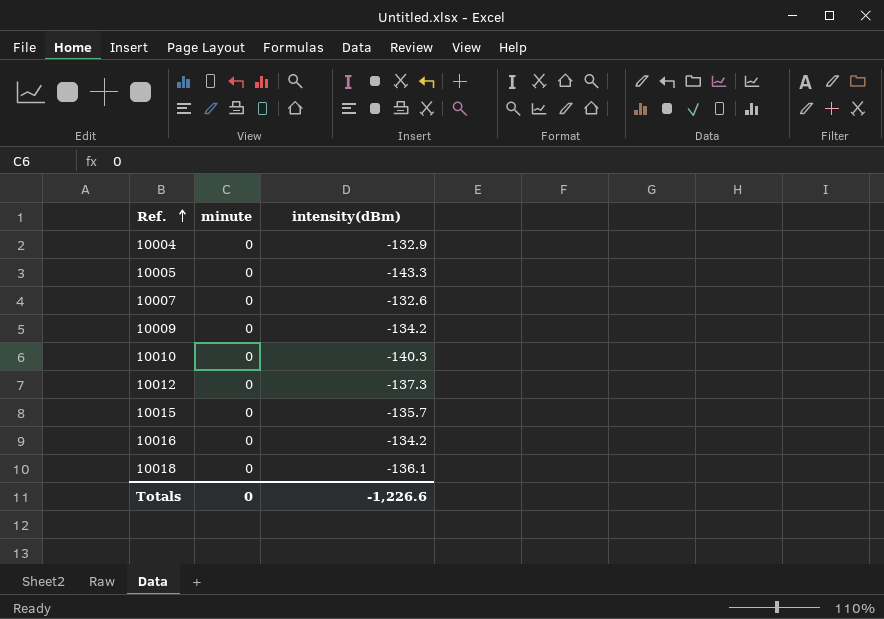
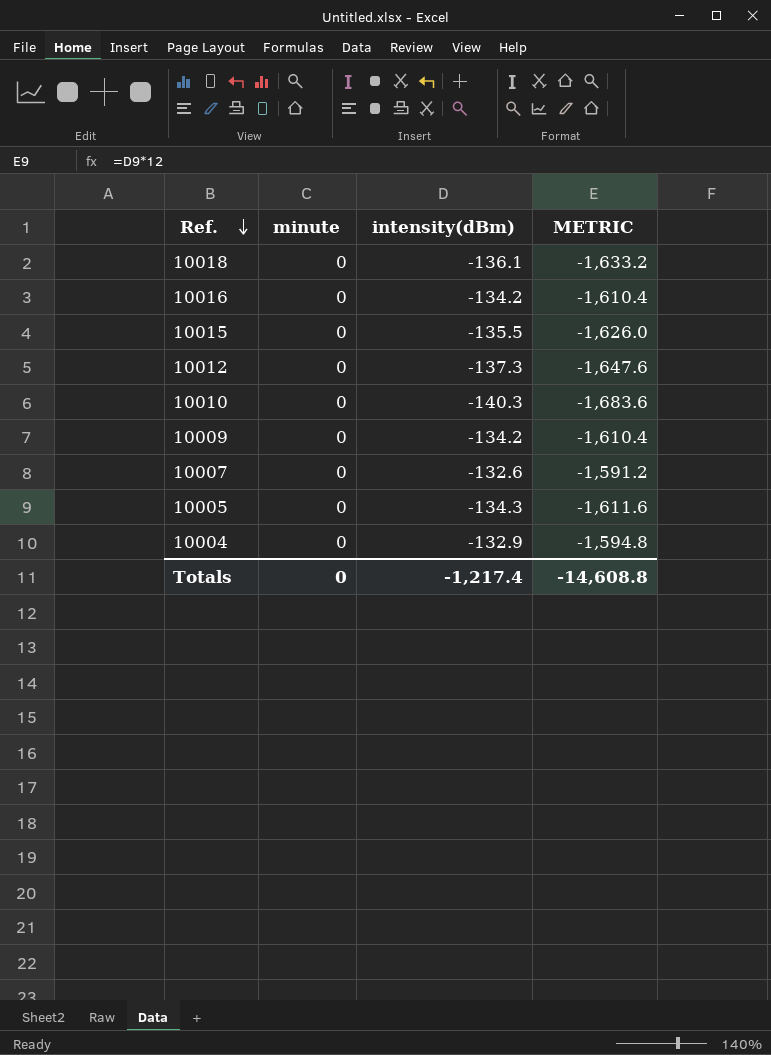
row order: Ref. ascending -> Ref. descending
column METRIC | formula: none -> [intensity(dBm)] * 12
10015 | intensity(dBm): -135.7 -> -135.5
10005 | intensity(dBm): -143.3 -> -134.3
Totals | intensity(dBm): -1,226.6 -> -1,217.4

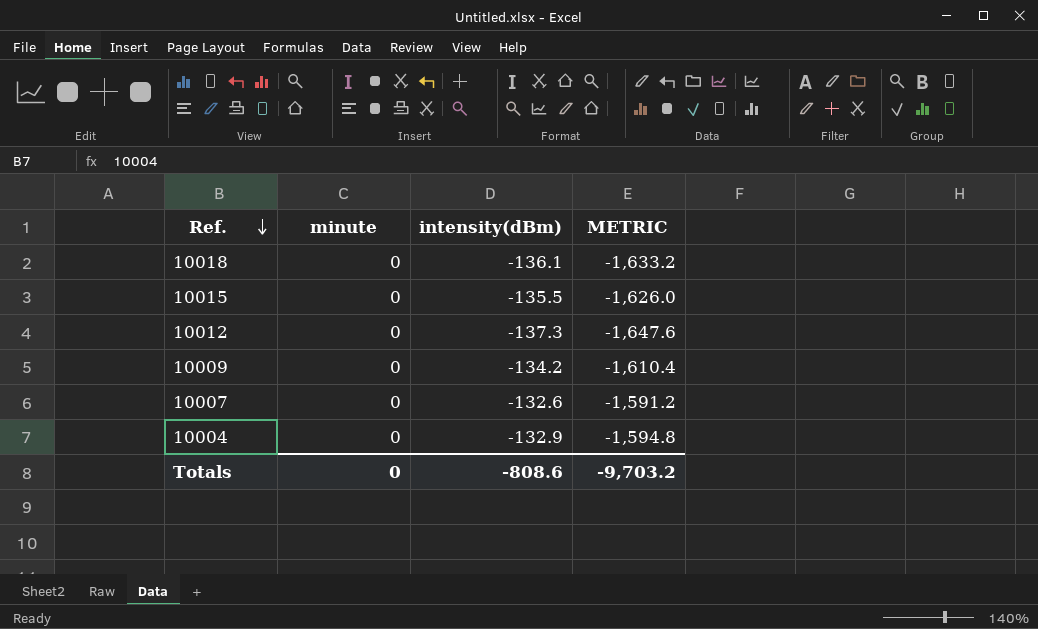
row 10016: 0 | -134.2 | -1,610.4 -> none
row 10010: 0 | -140.3 | -1,683.6 -> none
row 10005: 0 | -134.3 | -1,611.6 -> none
Totals | intensity(dBm): -1,217.4 -> -808.6
Totals | METRIC: -14,608.8 -> -9,703.2

